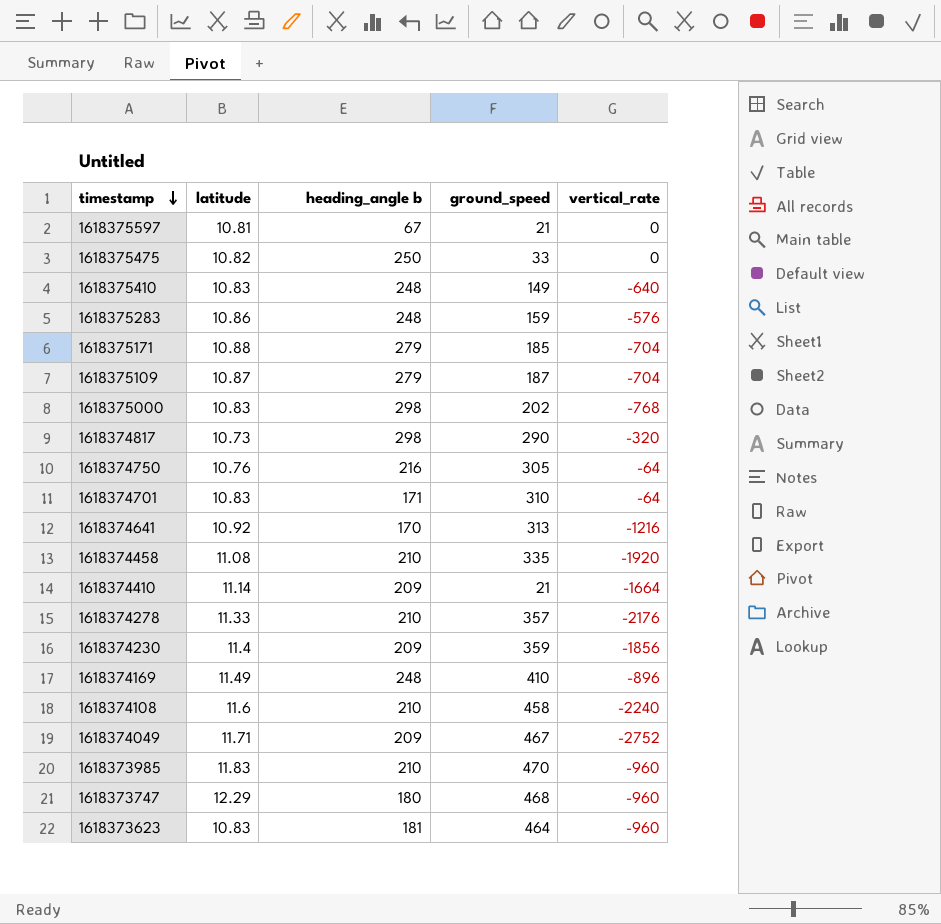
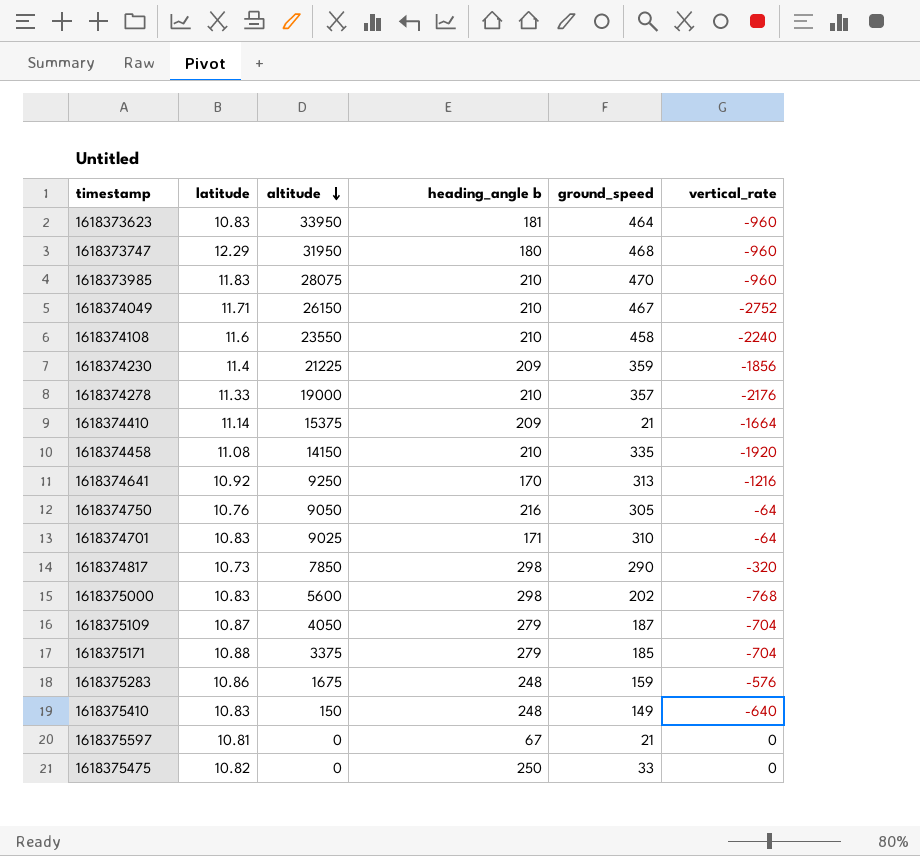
row order: timestamp descending -> altitude descending
column altitude | position: none -> 3
row 1618374169: 11.49 | 248 | 410 | -896 -> none
1618374049 | heading_angle b: 209 -> 210

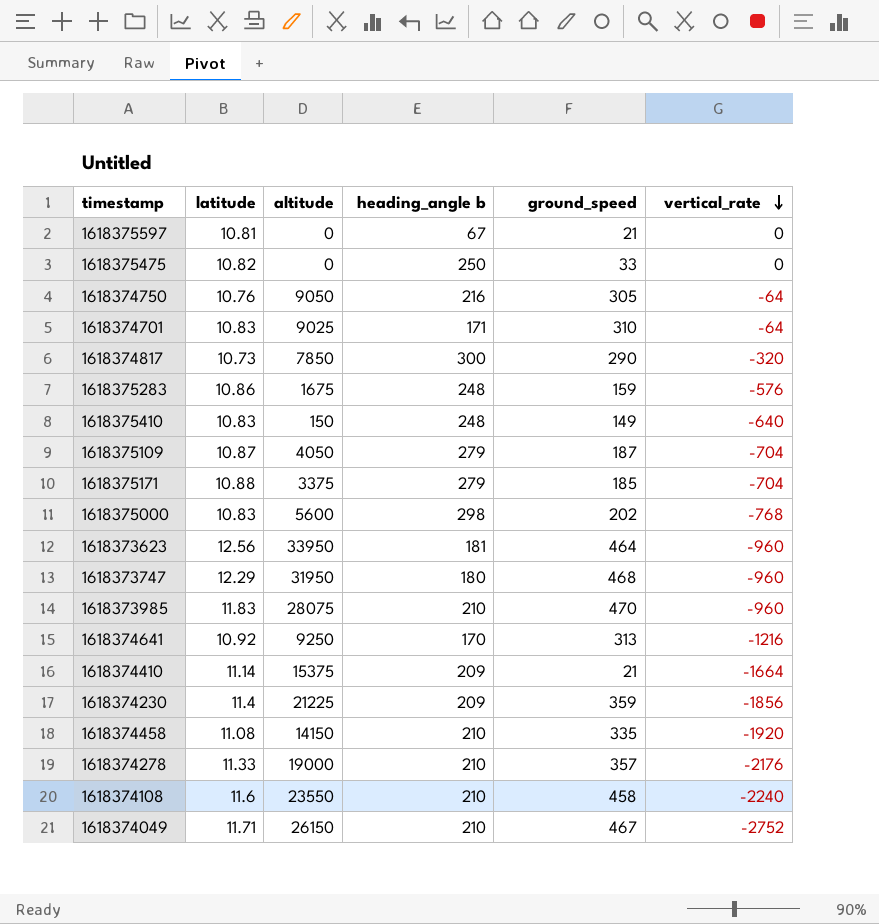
row order: altitude descending -> vertical_rate descending
1618374817 | heading_angle b: 298 -> 300
1618373623 | latitude: 10.83 -> 12.56

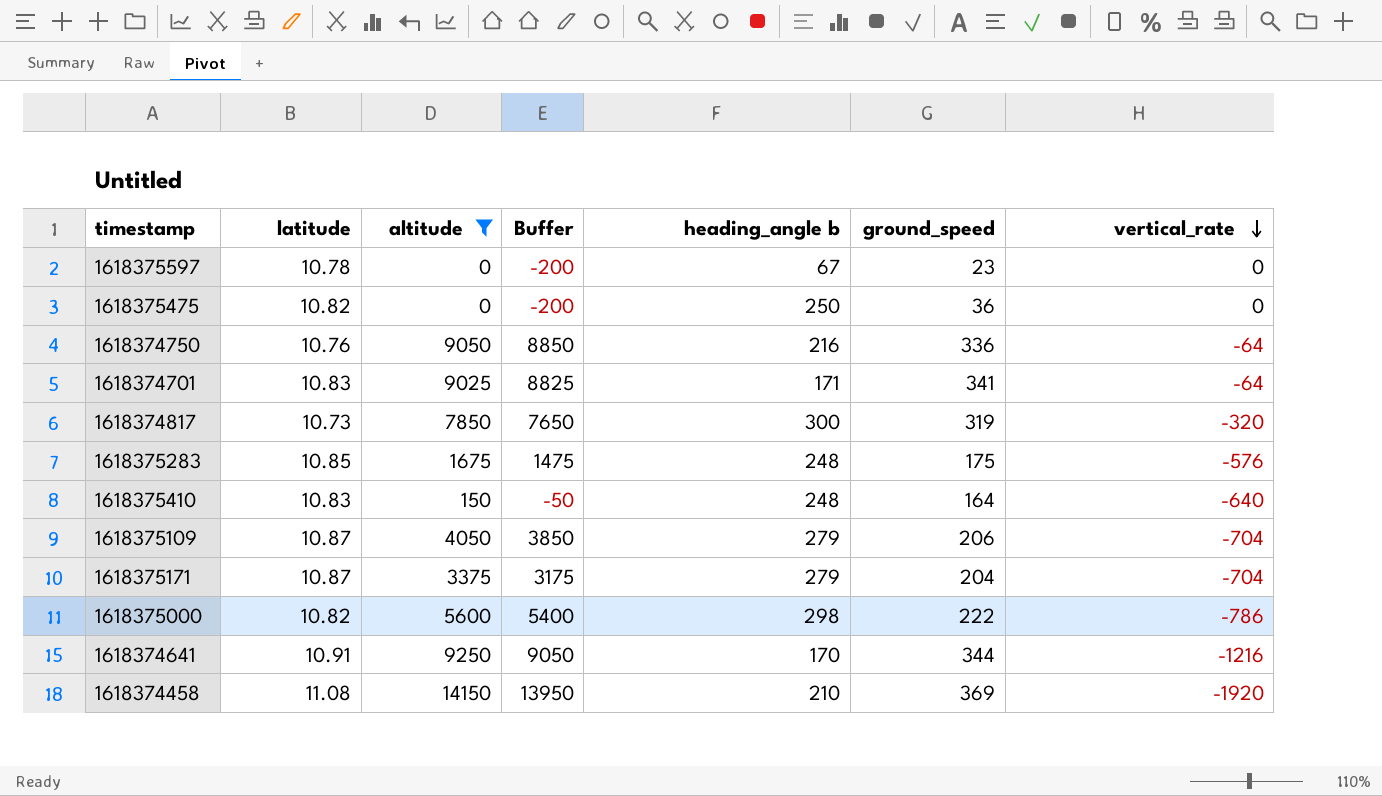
filter: none -> altitude <= 14150
column Buffer | formula: none -> [altitude] - 200
1618375597 | latitude: 10.81 -> 10.78
1618375597 | ground_speed: 21 -> 23
1618375475 | ground_speed: 33 -> 36
1618374750 | ground_speed: 305 -> 336
1618374701 | ground_speed: 310 -> 341
1618374817 | ground_speed: 290 -> 319
1618375283 | latitude: 10.86 -> 10.85
1618375283 | ground_speed: 159 -> 175
1618375410 | ground_speed: 149 -> 164
1618375109 | ground_speed: 187 -> 206
1618375171 | latitude: 10.88 -> 10.87
1618375171 | ground_speed: 185 -> 204
1618375000 | latitude: 10.83 -> 10.82
1618375000 | ground_speed: 202 -> 222
1618375000 | vertical_rate: -768 -> -786
1618374641 | latitude: 10.92 -> 10.91
1618374641 | ground_speed: 313 -> 344
1618374458 | ground_speed: 335 -> 369

